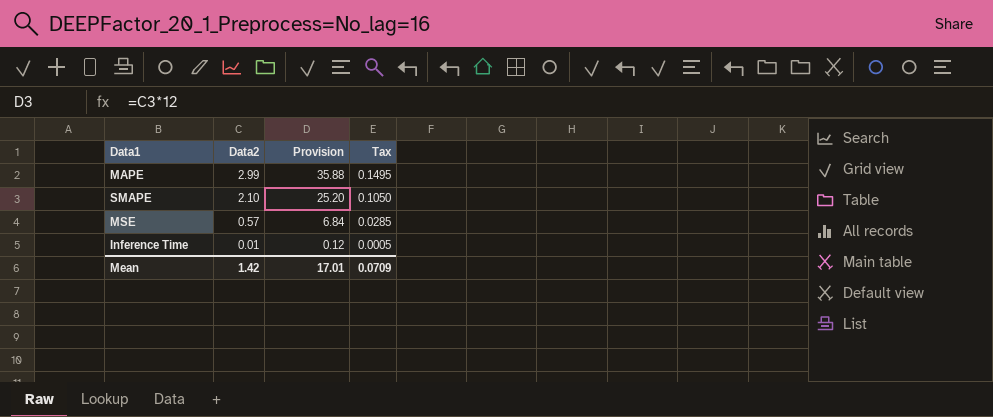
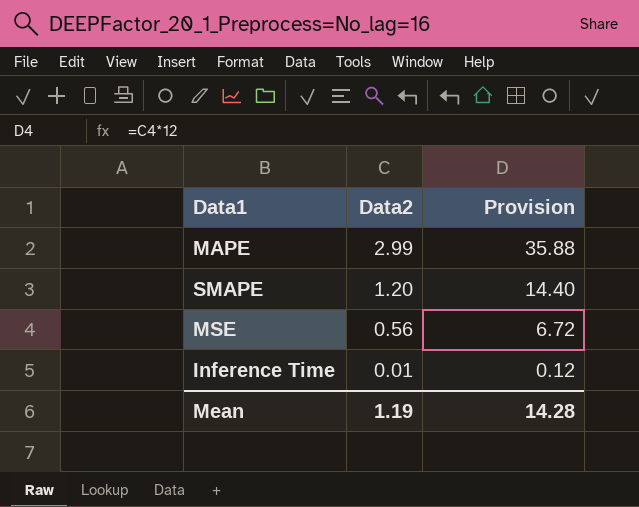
column Tax | formula: [Data2] * 0.05 -> none
SMAPE | Data2: 2.10 -> 1.20
SMAPE | Provision: 25.20 -> 14.40
MSE | Data2: 0.57 -> 0.56
MSE | Provision: 6.84 -> 6.72
Mean | Data2: 1.42 -> 1.19
Mean | Provision: 17.01 -> 14.28

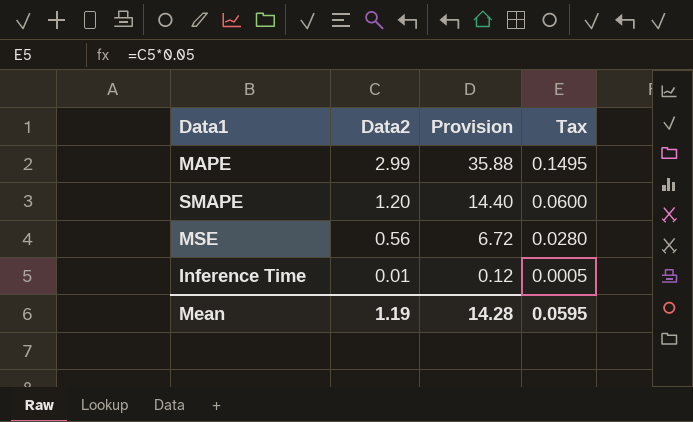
column Tax | formula: none -> [Data2] * 0.05

